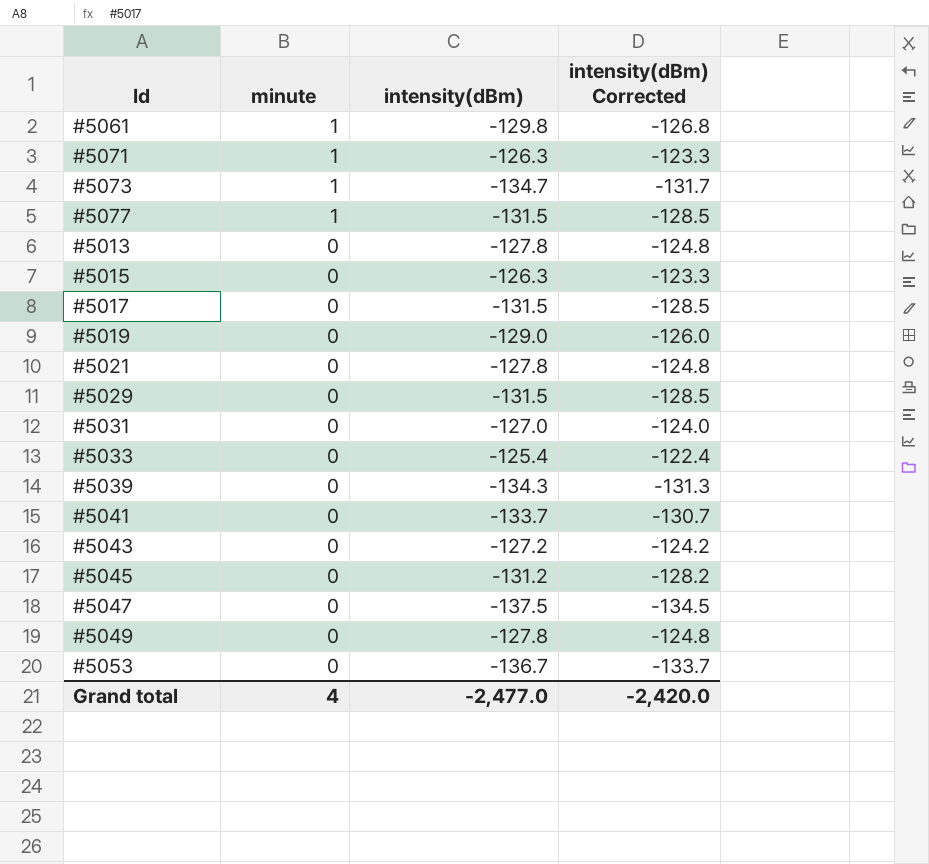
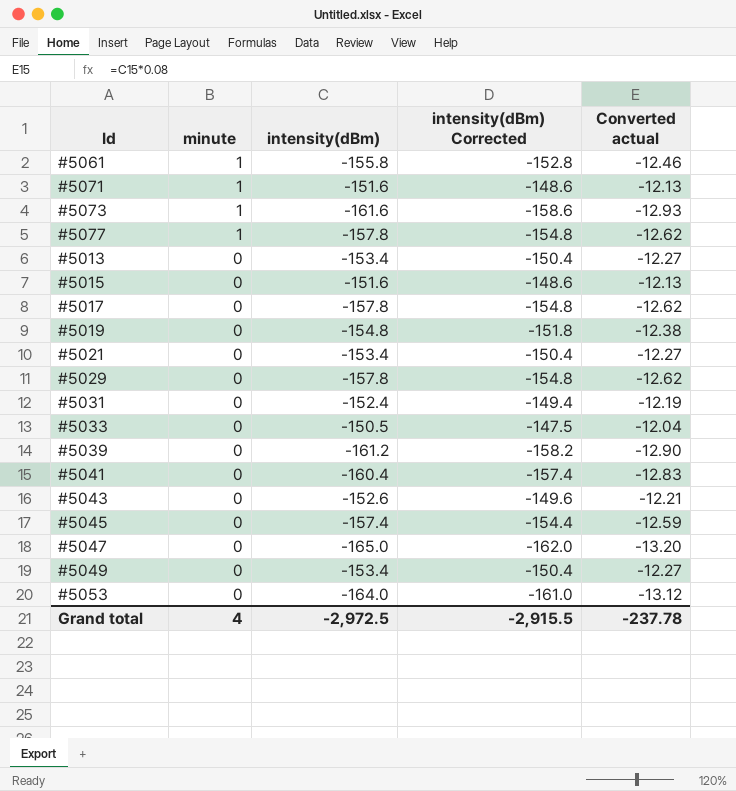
column Converted actual | formula: none -> [intensity(dBm)] * 0.08
#5061 | intensity(dBm): -129.8 -> -155.8
#5061 | intensity(dBm) Corrected: -126.8 -> -152.8
#5071 | intensity(dBm): -126.3 -> -151.6
#5071 | intensity(dBm) Corrected: -123.3 -> -148.6
#5073 | intensity(dBm): -134.7 -> -161.6
#5073 | intensity(dBm) Corrected: -131.7 -> -158.6
#5077 | intensity(dBm): -131.5 -> -157.8
#5077 | intensity(dBm) Corrected: -128.5 -> -154.8
#5013 | intensity(dBm): -127.8 -> -153.4
#5013 | intensity(dBm) Corrected: -124.8 -> -150.4
#5015 | intensity(dBm): -126.3 -> -151.6
#5015 | intensity(dBm) Corrected: -123.3 -> -148.6
#5017 | intensity(dBm): -131.5 -> -157.8
#5017 | intensity(dBm) Corrected: -128.5 -> -154.8
#5019 | intensity(dBm): -129.0 -> -154.8
#5019 | intensity(dBm) Corrected: -126.0 -> -151.8
#5021 | intensity(dBm): -127.8 -> -153.4
#5021 | intensity(dBm) Corrected: -124.8 -> -150.4
#5029 | intensity(dBm): -131.5 -> -157.8
#5029 | intensity(dBm) Corrected: -128.5 -> -154.8
#5031 | intensity(dBm): -127.0 -> -152.4
#5031 | intensity(dBm) Corrected: -124.0 -> -149.4
#5033 | intensity(dBm): -125.4 -> -150.5
#5033 | intensity(dBm) Corrected: -122.4 -> -147.5
#5039 | intensity(dBm): -134.3 -> -161.2
#5039 | intensity(dBm) Corrected: -131.3 -> -158.2
#5041 | intensity(dBm): -133.7 -> -160.4
#5041 | intensity(dBm) Corrected: -130.7 -> -157.4
#5043 | intensity(dBm): -127.2 -> -152.6
#5043 | intensity(dBm) Corrected: -124.2 -> -149.6
#5045 | intensity(dBm): -131.2 -> -157.4
#5045 | intensity(dBm) Corrected: -128.2 -> -154.4
#5047 | intensity(dBm): -137.5 -> -165.0
#5047 | intensity(dBm) Corrected: -134.5 -> -162.0
#5049 | intensity(dBm): -127.8 -> -153.4
#5049 | intensity(dBm) Corrected: -124.8 -> -150.4
#5053 | intensity(dBm): -136.7 -> -164.0
#5053 | intensity(dBm) Corrected: -133.7 -> -161.0
Grand total | intensity(dBm): -2,477.0 -> -2,972.5
Grand total | intensity(dBm) Corrected: -2,420.0 -> -2,915.5

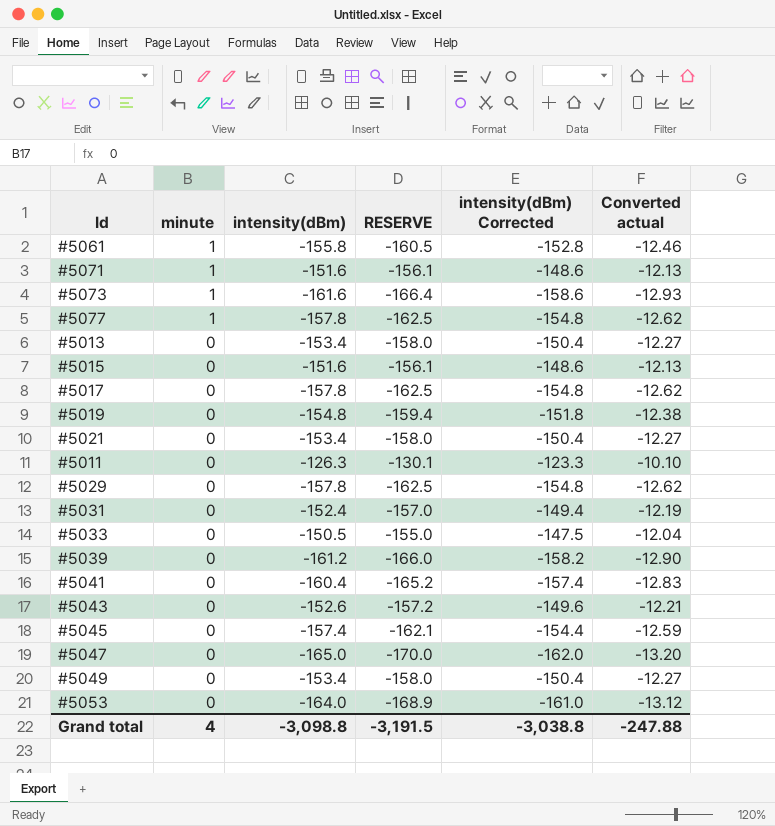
column RESERVE | formula: none -> [intensity(dBm)] * 1.03
row #5011: none -> 0 | -126.3 | -130.1 | -123.3 | -10.10
Grand total | intensity(dBm): -2,972.5 -> -3,098.8
Grand total | intensity(dBm) Corrected: -2,915.5 -> -3,038.8
Grand total | Converted actual: -237.78 -> -247.88

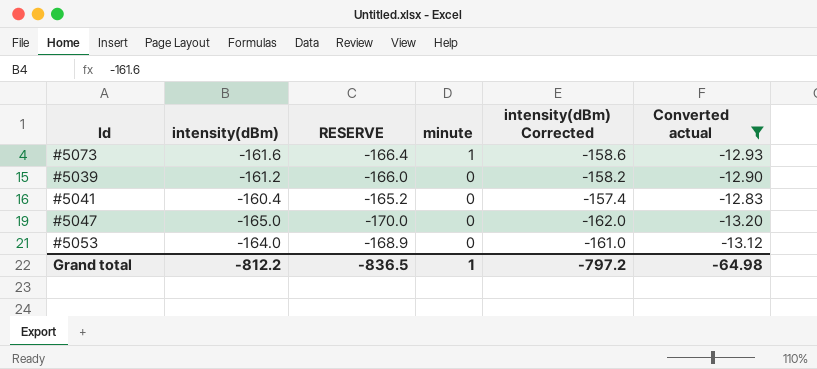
filter: none -> Converted actual <= -12.83
column minute | position: 2 -> 4
Grand total | intensity(dBm): -3,098.8 -> -812.2
Grand total | RESERVE: -3,191.5 -> -836.5
Grand total | minute: 4 -> 1
Grand total | intensity(dBm) Corrected: -3,038.8 -> -797.2
Grand total | Converted actual: -247.88 -> -64.98

